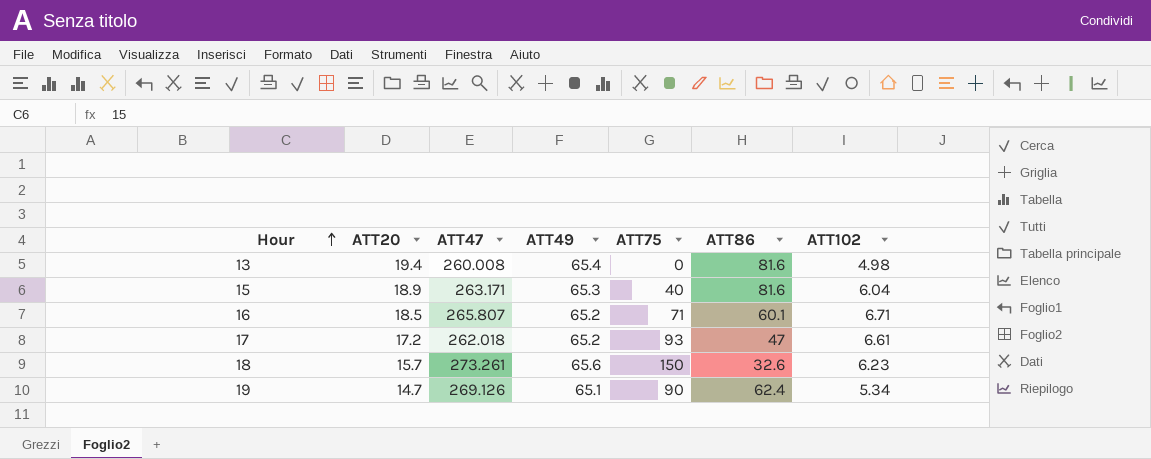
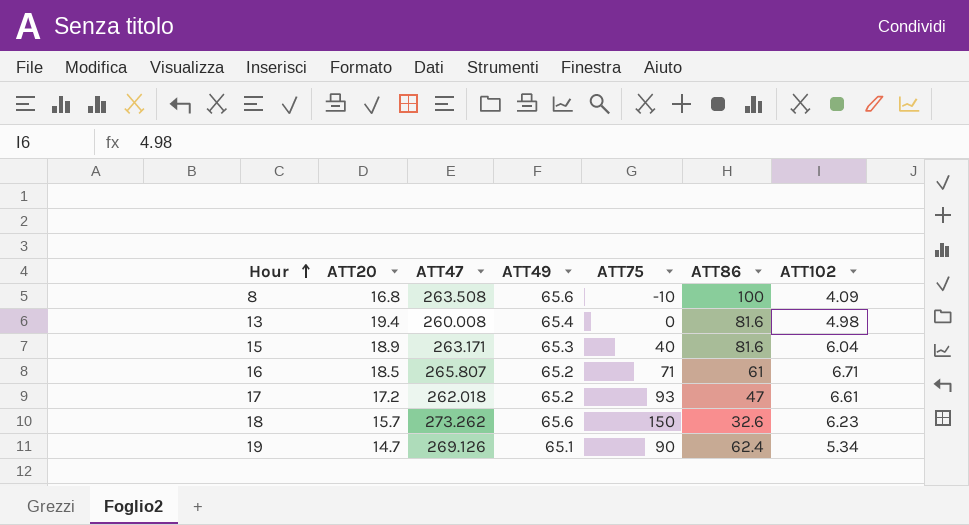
row 8: none -> 16.8 | 263.508 | 65.6 | -10 | 100 | 4.09
16 | ATT86: 60.1 -> 61
18 | ATT47: 273.261 -> 273.262

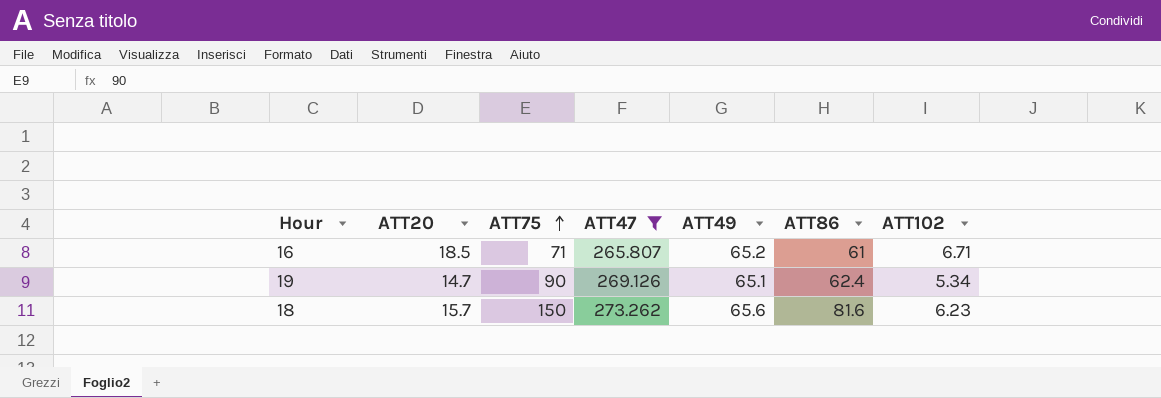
filter: none -> ATT47 >= 265.807
row order: Hour ascending -> ATT75 ascending
column ATT75 | position: 5 -> 3
18 | ATT86: 32.6 -> 81.6

